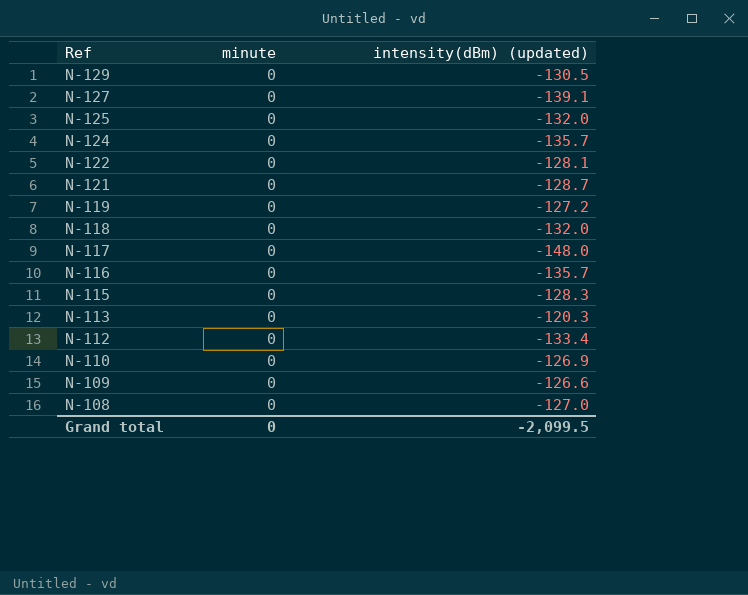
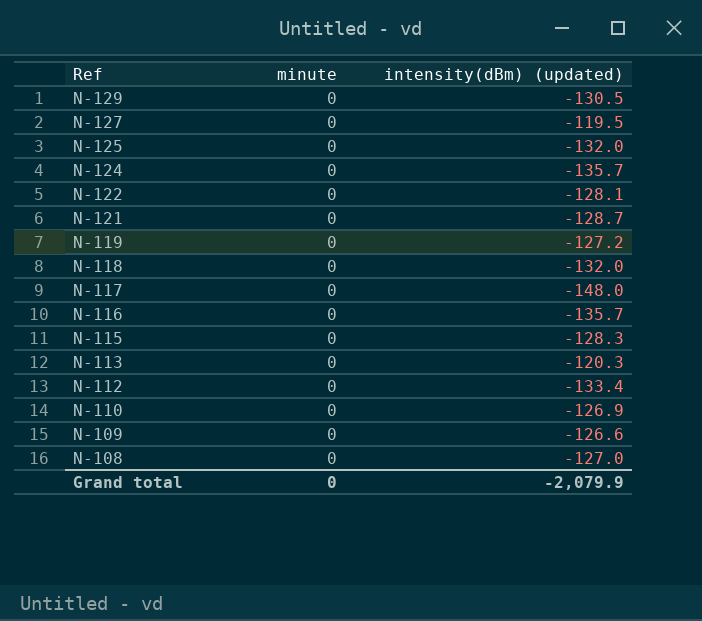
N-127 | intensity(dBm) (updated): -139.1 -> -119.5
Grand total | intensity(dBm) (updated): -2,099.5 -> -2,079.9

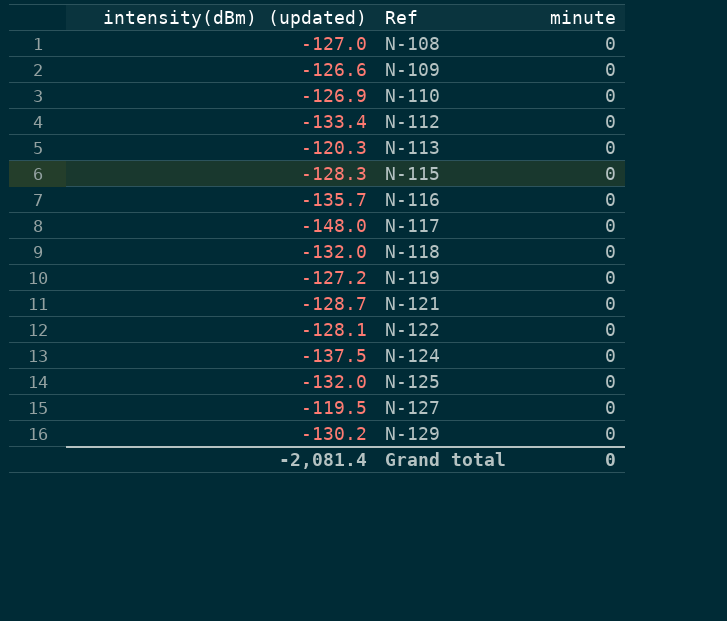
row order: Ref descending -> Ref ascending
column intensity(dBm) (updated) | position: 3 -> 1
N-124 | intensity(dBm) (updated): -135.7 -> -137.5
N-129 | intensity(dBm) (updated): -130.5 -> -130.2
Grand total | intensity(dBm) (updated): -2,079.9 -> -2,081.4

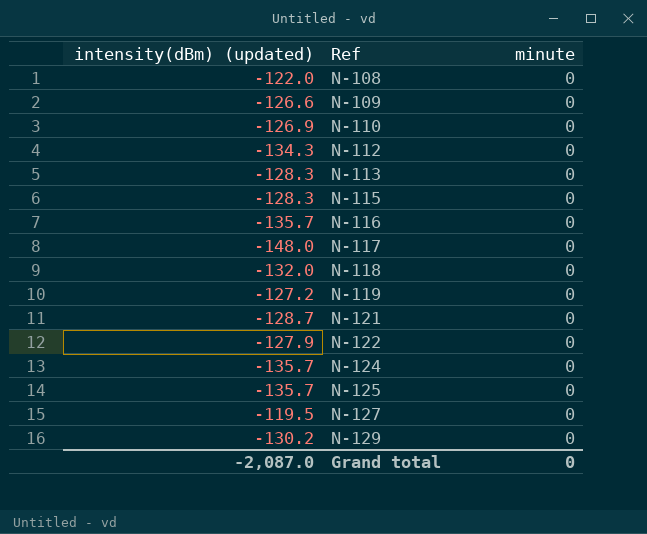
N-108 | intensity(dBm) (updated): -127.0 -> -122.0
N-112 | intensity(dBm) (updated): -133.4 -> -134.3
N-113 | intensity(dBm) (updated): -120.3 -> -128.3
N-122 | intensity(dBm) (updated): -128.1 -> -127.9
N-124 | intensity(dBm) (updated): -137.5 -> -135.7
N-125 | intensity(dBm) (updated): -132.0 -> -135.7
Grand total | intensity(dBm) (updated): -2,081.4 -> -2,087.0

